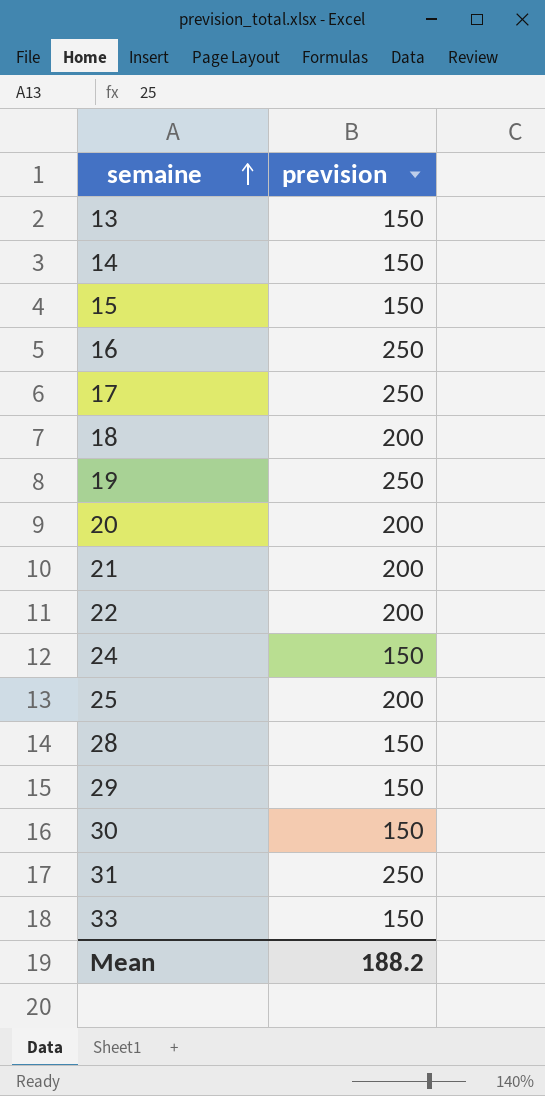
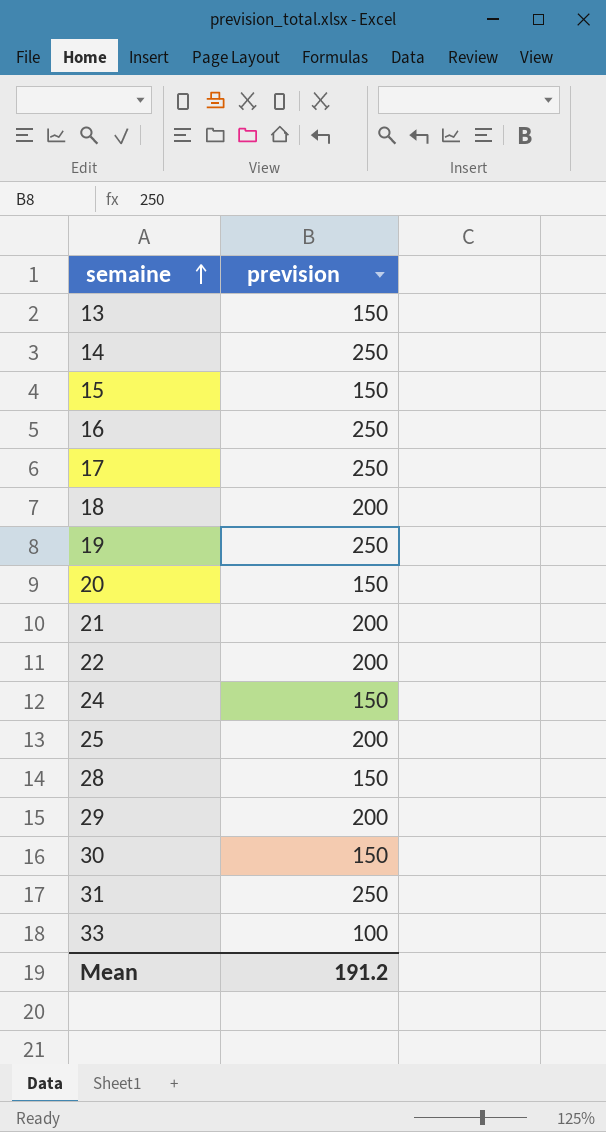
14 | prevision: 150 -> 250
20 | prevision: 200 -> 150
29 | prevision: 150 -> 200
33 | prevision: 150 -> 100
Mean | prevision: 188.2 -> 191.2

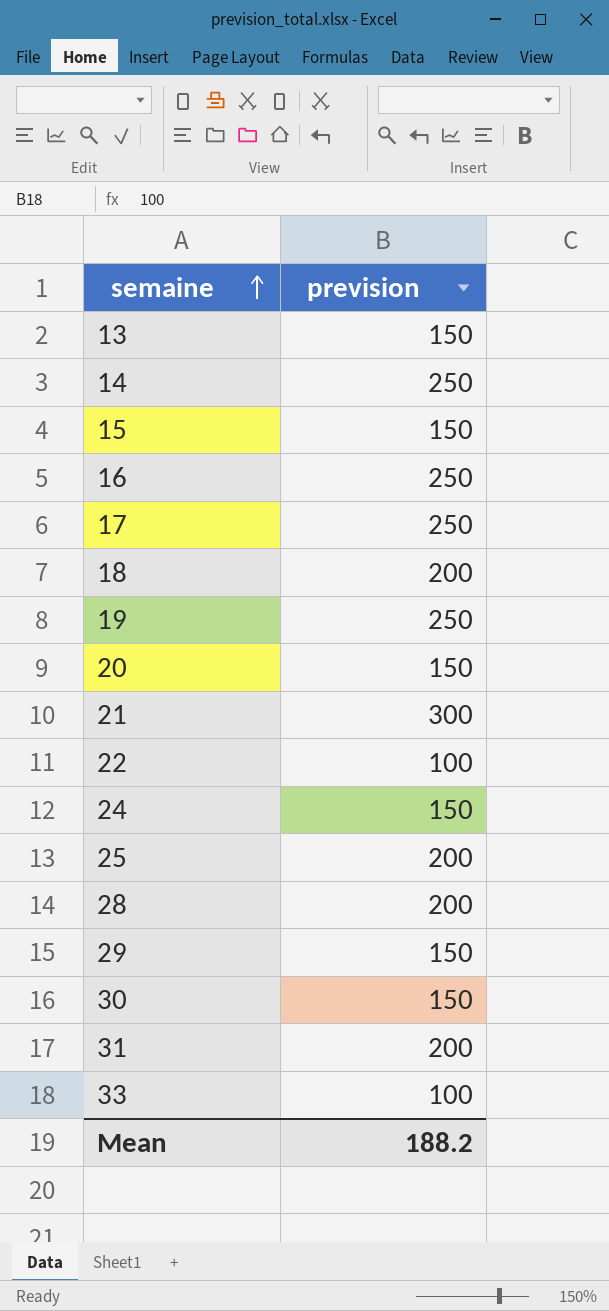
21 | prevision: 200 -> 300
22 | prevision: 200 -> 100
28 | prevision: 150 -> 200
29 | prevision: 200 -> 150
31 | prevision: 250 -> 200
Mean | prevision: 191.2 -> 188.2

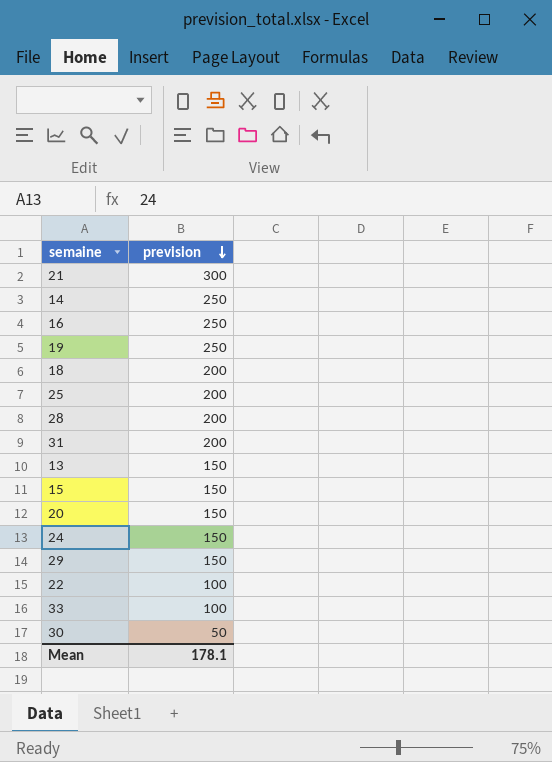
row order: semaine ascending -> prevision descending
row 17: 250 -> none
30 | prevision: 150 -> 50
Mean | prevision: 188.2 -> 178.1

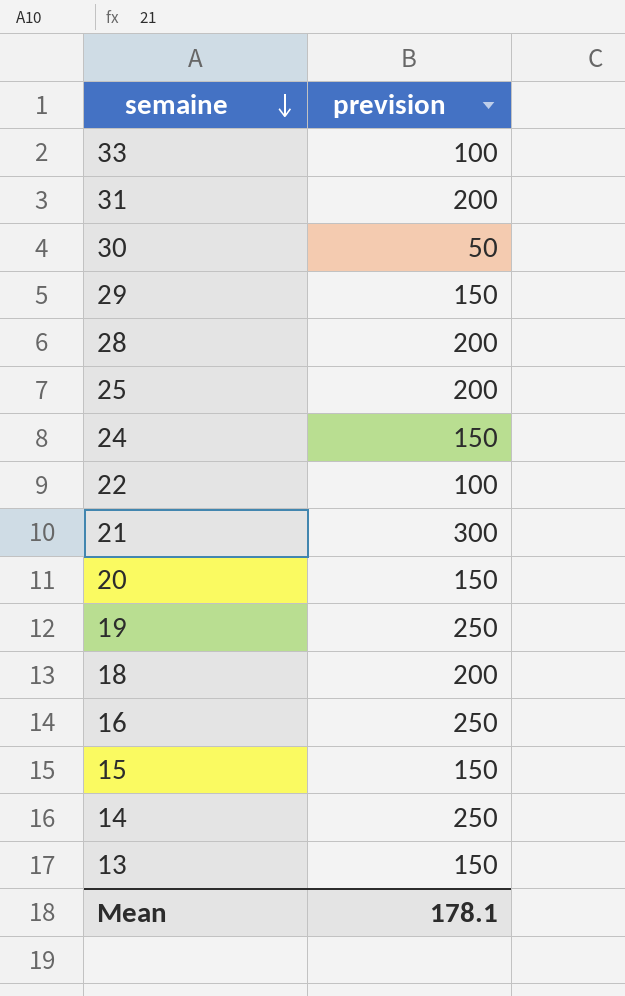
row order: prevision descending -> semaine descending

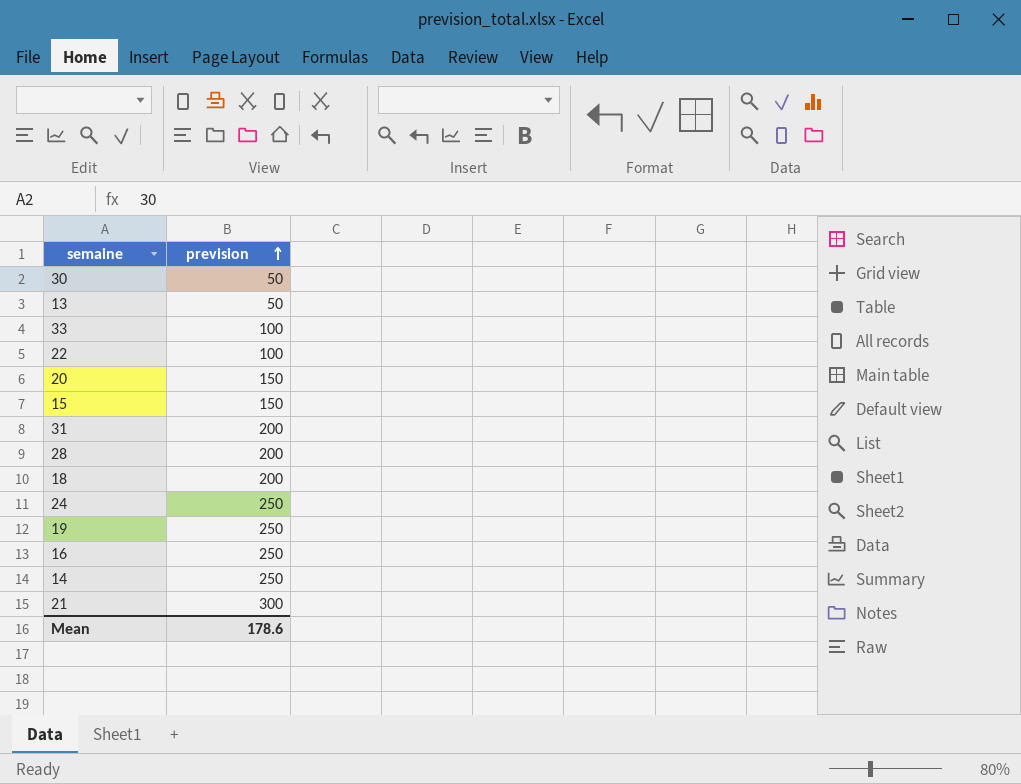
row order: semaine descending -> prevision ascending
row 29: 150 -> none
row 25: 200 -> none
13 | prevision: 150 -> 50
24 | prevision: 150 -> 250
Mean | prevision: 178.1 -> 178.6

